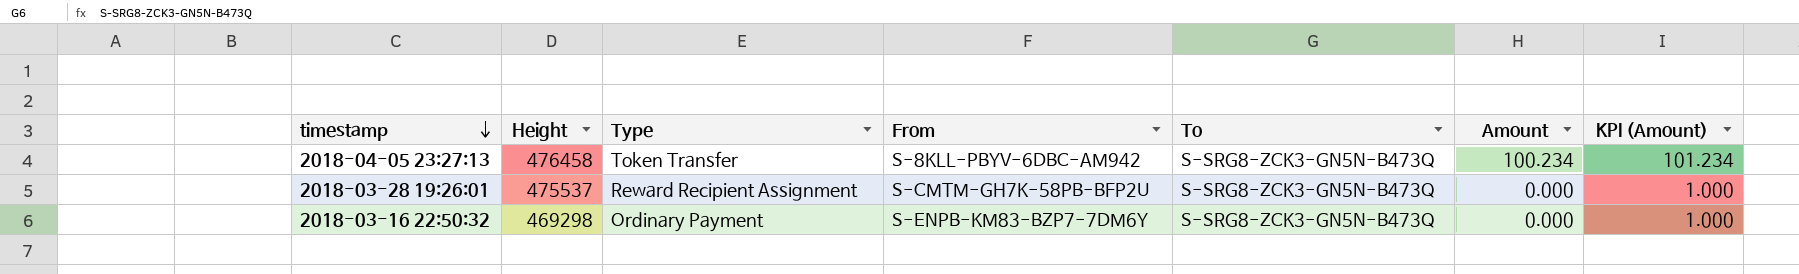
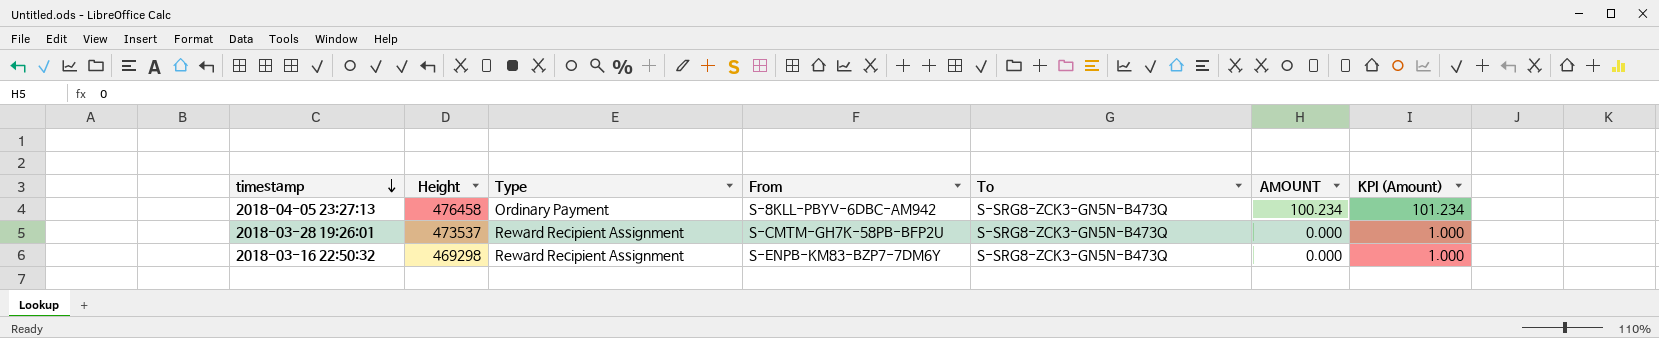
column name: Amount -> AMOUNT
2018-04-05 23:27:13 | Type: Token Transfer -> Ordinary Payment
2018-03-28 19:26:01 | Height: 475537 -> 473537
2018-03-16 22:50:32 | Type: Ordinary Payment -> Reward Recipient Assignment

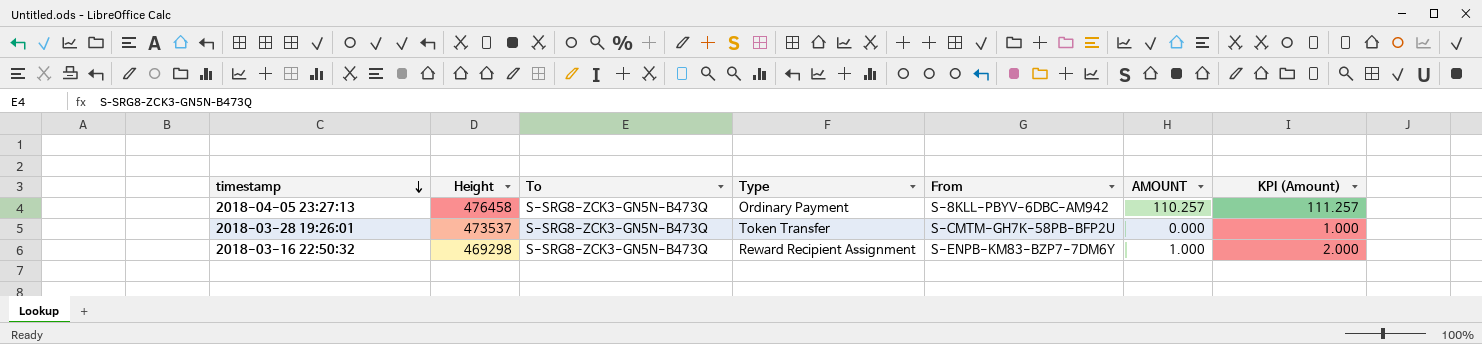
column To | position: 5 -> 3
2018-04-05 23:27:13 | AMOUNT: 100.234 -> 110.257
2018-04-05 23:27:13 | KPI (Amount): 101.234 -> 111.257
2018-03-28 19:26:01 | Type: Reward Recipient Assignment -> Token Transfer
2018-03-16 22:50:32 | AMOUNT: 0.000 -> 1.000
2018-03-16 22:50:32 | KPI (Amount): 1.000 -> 2.000

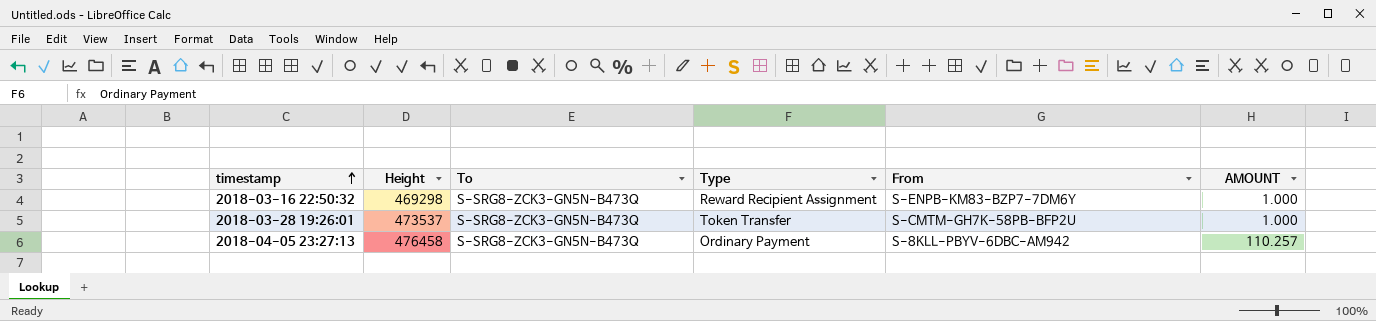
row order: timestamp descending -> timestamp ascending
column KPI (Amount) | formula: [AMOUNT] + 1 -> none
2018-03-28 19:26:01 | AMOUNT: 0.000 -> 1.000

